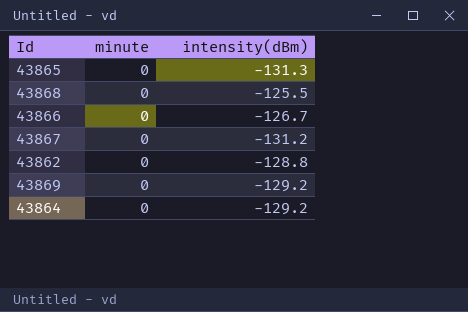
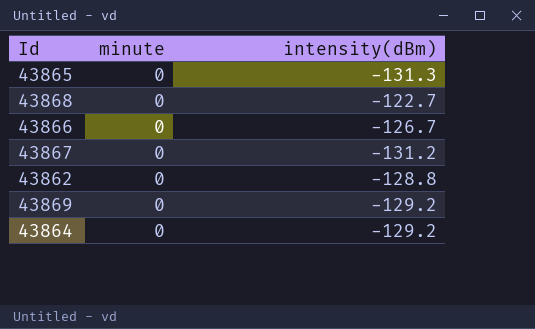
43868 | intensity(dBm): -125.5 -> -122.7

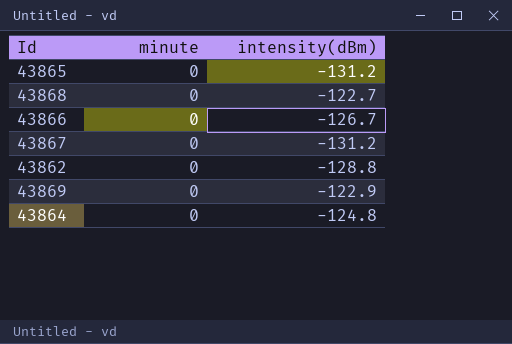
43865 | intensity(dBm): -131.3 -> -131.2
43869 | intensity(dBm): -129.2 -> -122.9
43864 | intensity(dBm): -129.2 -> -124.8

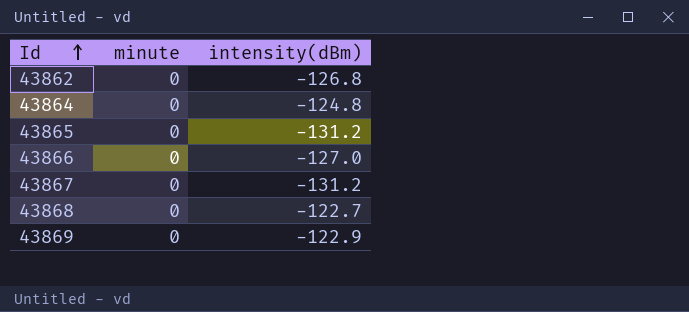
row order: none -> Id ascending
43862 | intensity(dBm): -128.8 -> -126.8
43866 | intensity(dBm): -126.7 -> -127.0

